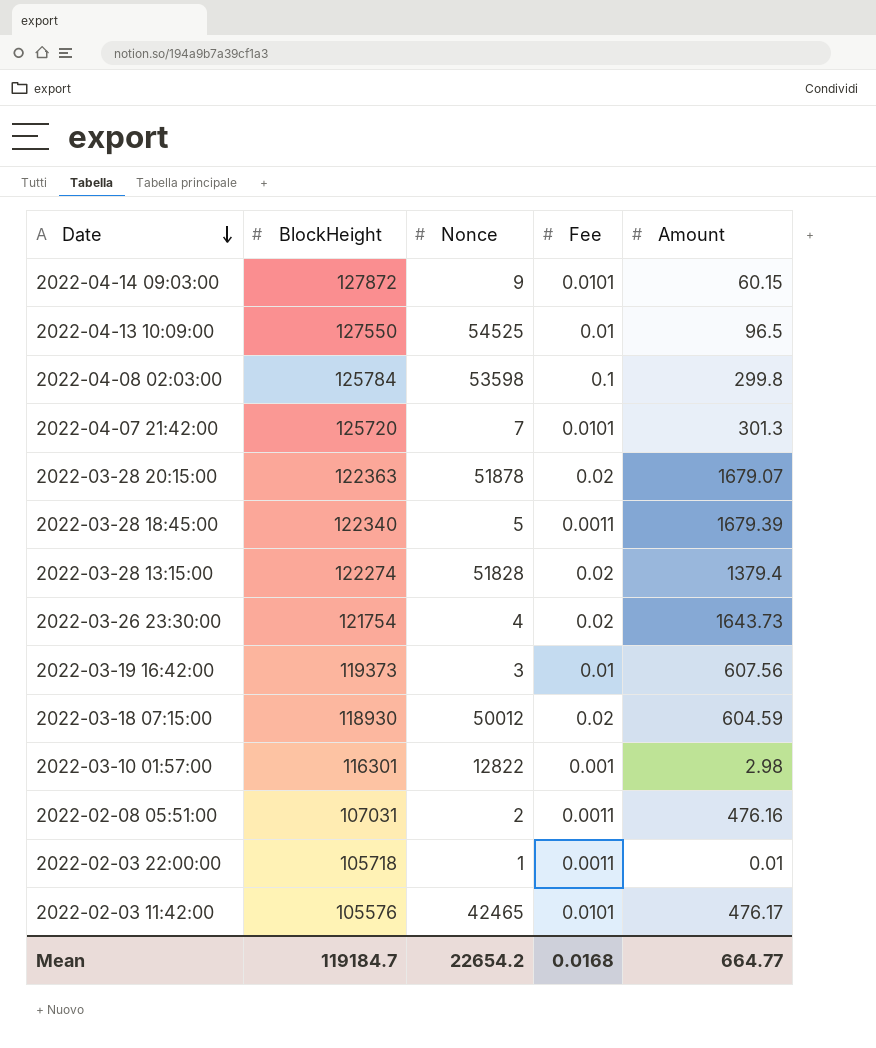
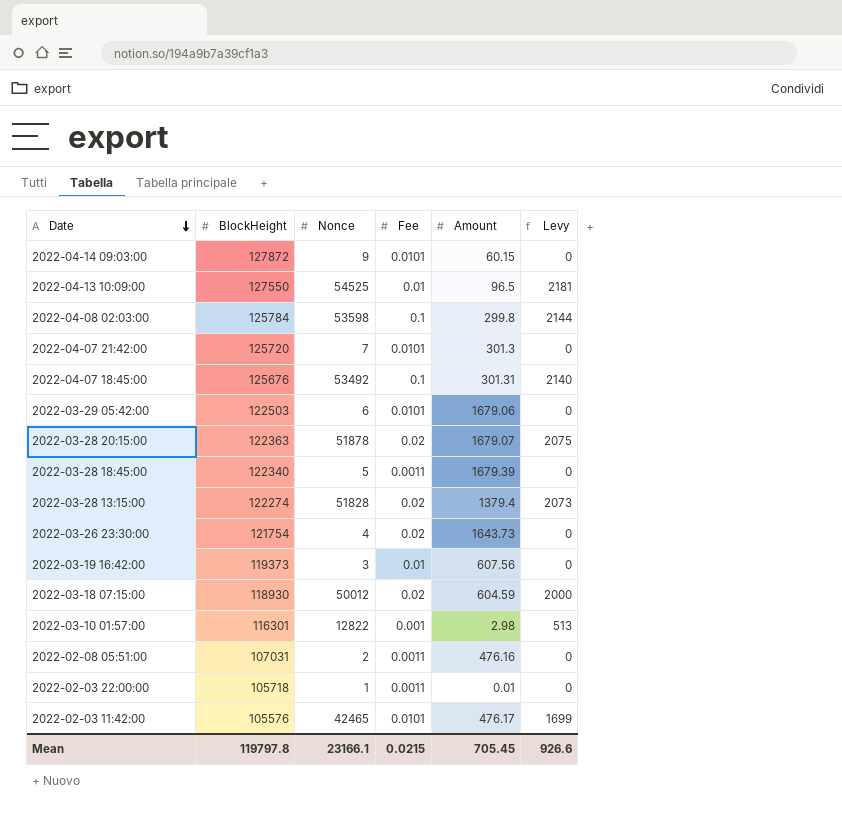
column Levy | formula: none -> [Nonce] * 0.04
row 2022-04-07 18:45:00: none -> 125676 | 53492 | 0.1 | 301.31 | 2140
row 2022-03-29 05:42:00: none -> 122503 | 6 | 0.0101 | 1679.06 | 0
Mean | BlockHeight: 119184.7 -> 119797.8
Mean | Nonce: 22654.2 -> 23166.1
Mean | Fee: 0.0168 -> 0.0215
Mean | Amount: 664.77 -> 705.45

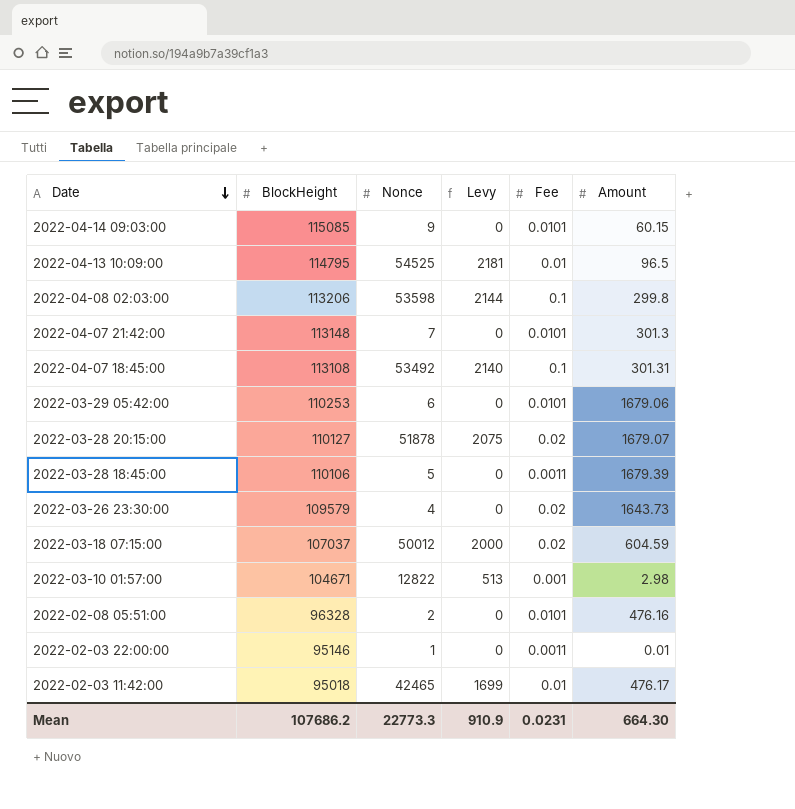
column Levy | position: 6 -> 4
row 2022-03-28 13:15:00: 122274 | 51828 | 0.02 | 1379.4 | 2073 -> none
row 2022-03-19 16:42:00: 119373 | 3 | 0.01 | 607.56 | 0 -> none
2022-04-14 09:03:00 | BlockHeight: 127872 -> 115085
2022-04-13 10:09:00 | BlockHeight: 127550 -> 114795
2022-04-08 02:03:00 | BlockHeight: 125784 -> 113206
2022-04-07 21:42:00 | BlockHeight: 125720 -> 113148
2022-04-07 18:45:00 | BlockHeight: 125676 -> 113108
2022-03-29 05:42:00 | BlockHeight: 122503 -> 110253
2022-03-28 20:15:00 | BlockHeight: 122363 -> 110127
2022-03-28 18:45:00 | BlockHeight: 122340 -> 110106
2022-03-26 23:30:00 | BlockHeight: 121754 -> 109579
2022-03-18 07:15:00 | BlockHeight: 118930 -> 107037
2022-03-10 01:57:00 | BlockHeight: 116301 -> 104671
2022-02-08 05:51:00 | BlockHeight: 107031 -> 96328
2022-02-08 05:51:00 | Fee: 0.0011 -> 0.0101
2022-02-03 22:00:00 | BlockHeight: 105718 -> 95146
2022-02-03 11:42:00 | BlockHeight: 105576 -> 95018
2022-02-03 11:42:00 | Fee: 0.0101 -> 0.01
Mean | BlockHeight: 119797.8 -> 107686.2
Mean | Nonce: 23166.1 -> 22773.3
Mean | Levy: 926.6 -> 910.9
Mean | Fee: 0.0215 -> 0.0231
Mean | Amount: 705.45 -> 664.30

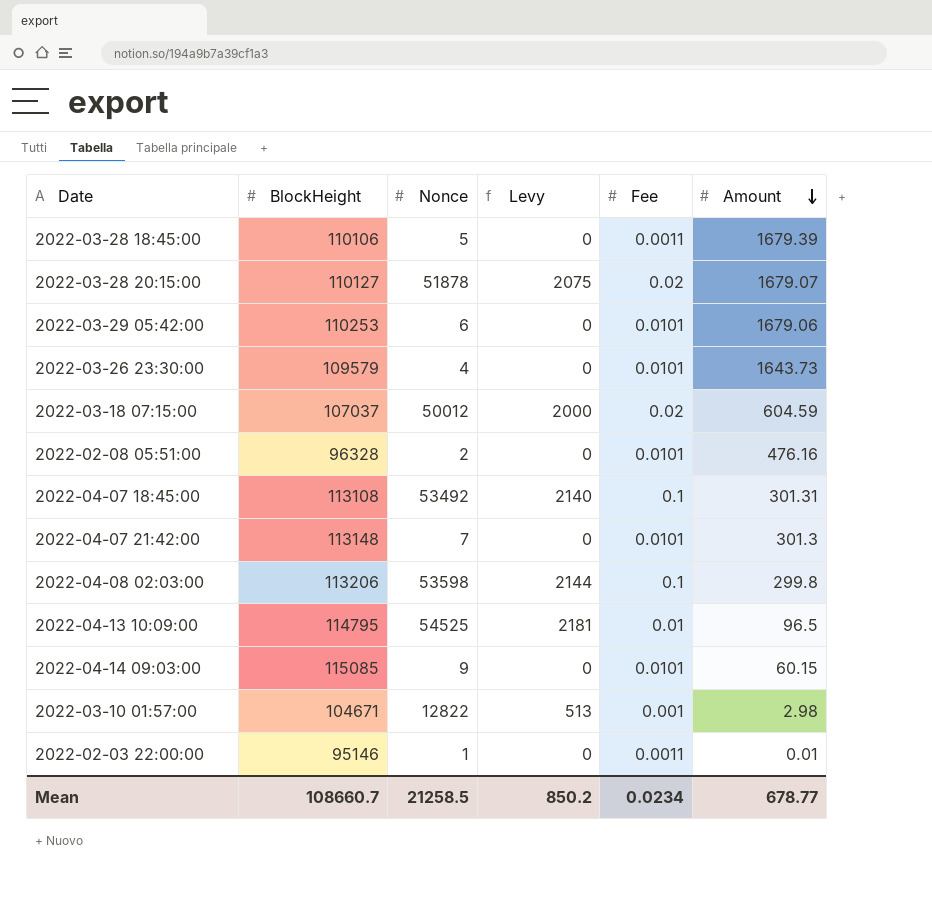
row order: Date descending -> Amount descending
row 2022-02-03 11:42:00: 95018 | 42465 | 1699 | 0.01 | 476.17 -> none
2022-03-26 23:30:00 | Fee: 0.02 -> 0.0101
Mean | BlockHeight: 107686.2 -> 108660.7
Mean | Nonce: 22773.3 -> 21258.5
Mean | Levy: 910.9 -> 850.2
Mean | Fee: 0.0231 -> 0.0234
Mean | Amount: 664.30 -> 678.77

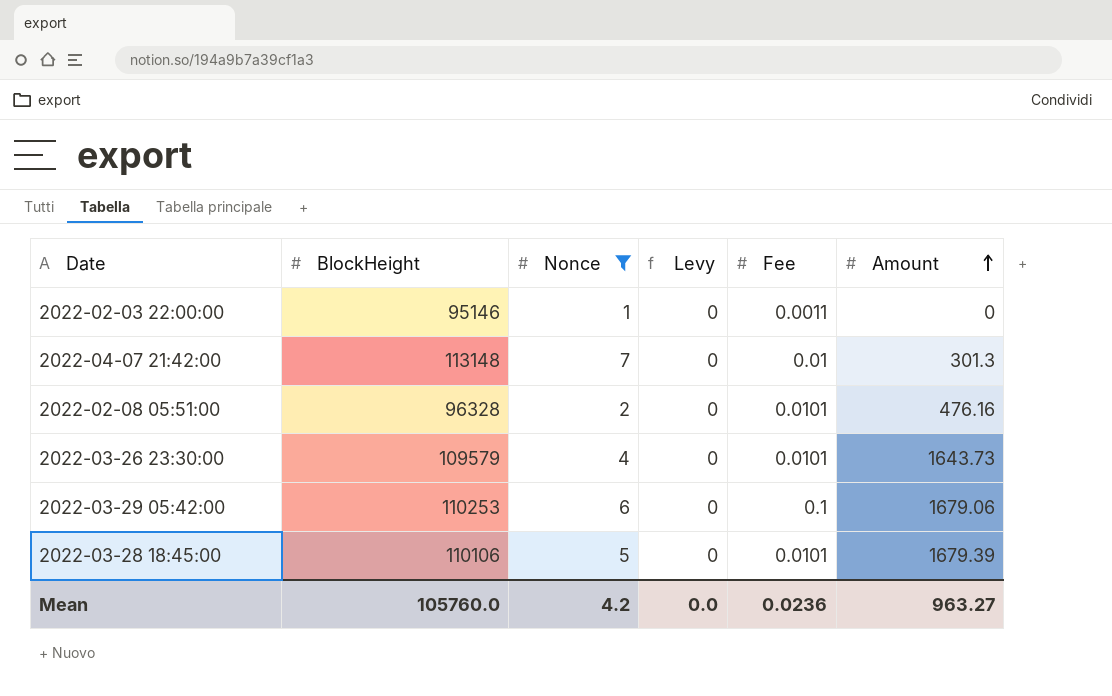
filter: none -> Nonce <= 7
row order: Amount descending -> Amount ascending
2022-02-03 22:00:00 | Amount: 0.01 -> 0
2022-04-07 21:42:00 | Fee: 0.0101 -> 0.01
2022-03-29 05:42:00 | Fee: 0.0101 -> 0.1
2022-03-28 18:45:00 | Fee: 0.0011 -> 0.0101
Mean | BlockHeight: 108660.7 -> 105760.0
Mean | Nonce: 21258.5 -> 4.2
Mean | Levy: 850.2 -> 0.0
Mean | Fee: 0.0234 -> 0.0236
Mean | Amount: 678.77 -> 963.27

